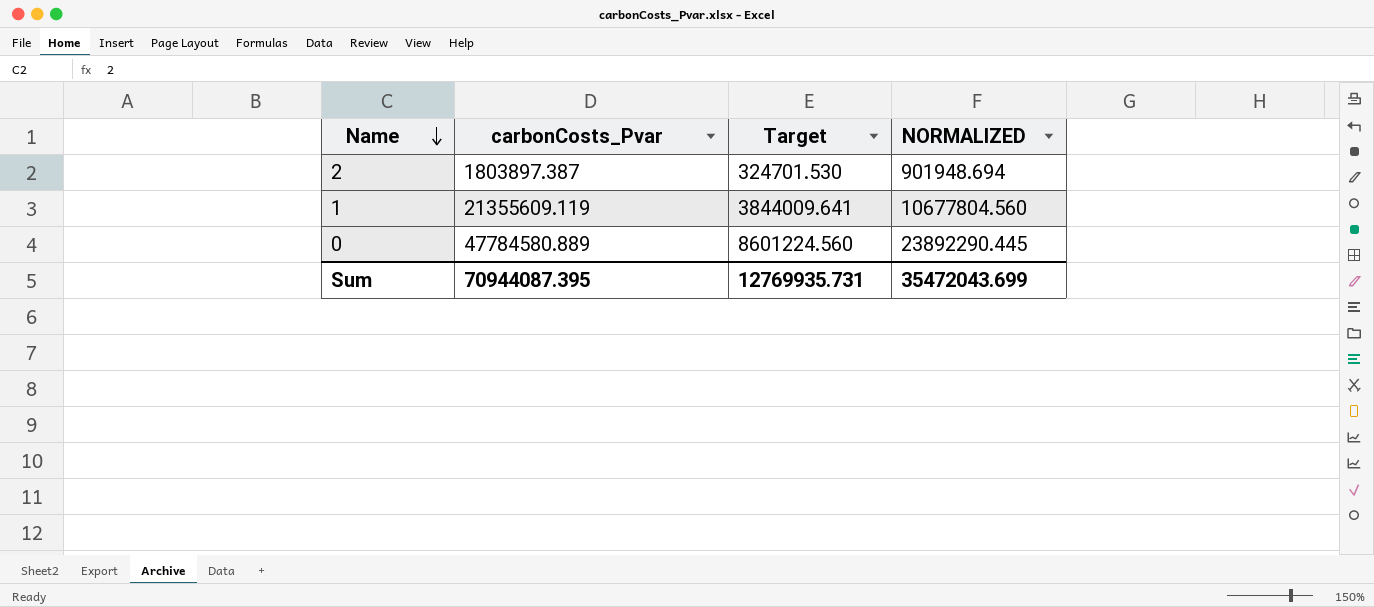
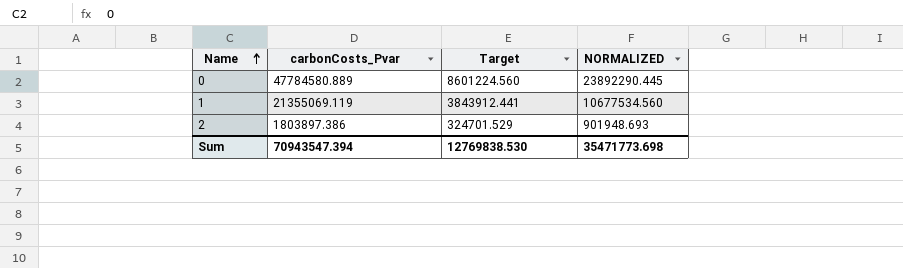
row order: Name descending -> Name ascending
1 | carbonCosts_Pvar: 21355609.119 -> 21355069.119
1 | Target: 3844009.641 -> 3843912.441
1 | NORMALIZED: 10677804.560 -> 10677534.560
2 | carbonCosts_Pvar: 1803897.387 -> 1803897.386
2 | Target: 324701.530 -> 324701.529
2 | NORMALIZED: 901948.694 -> 901948.693
Sum | carbonCosts_Pvar: 70944087.395 -> 70943547.394
Sum | Target: 12769935.731 -> 12769838.530
Sum | NORMALIZED: 35472043.699 -> 35471773.698

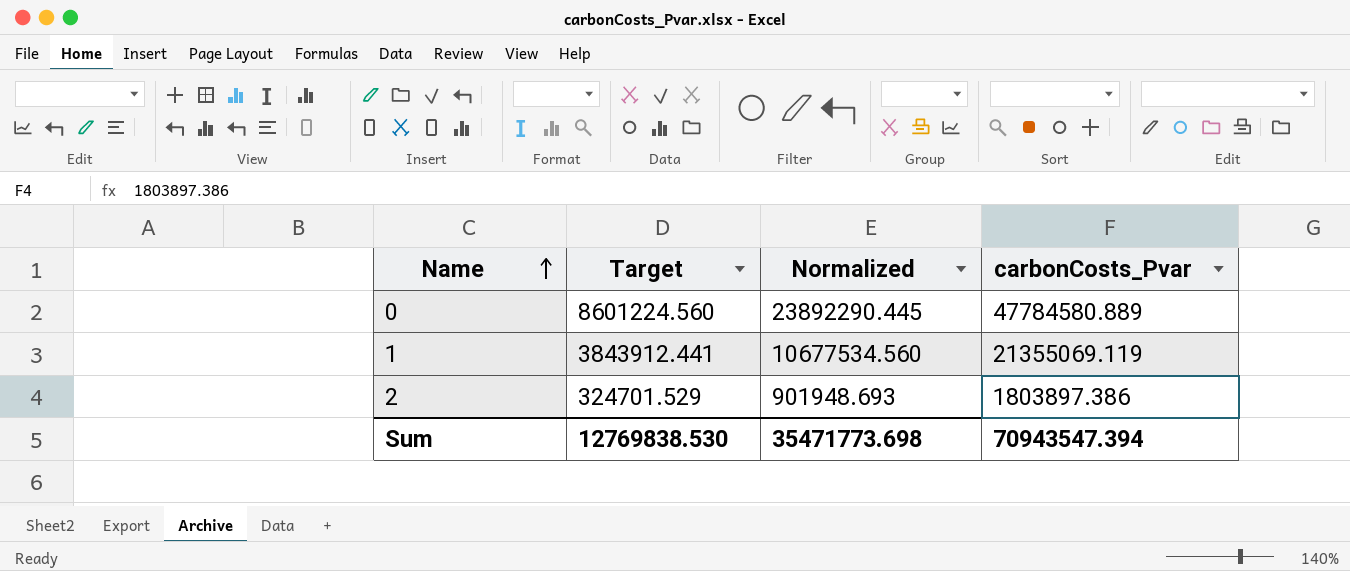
column name: NORMALIZED -> Normalized
column carbonCosts_Pvar | position: 2 -> 4

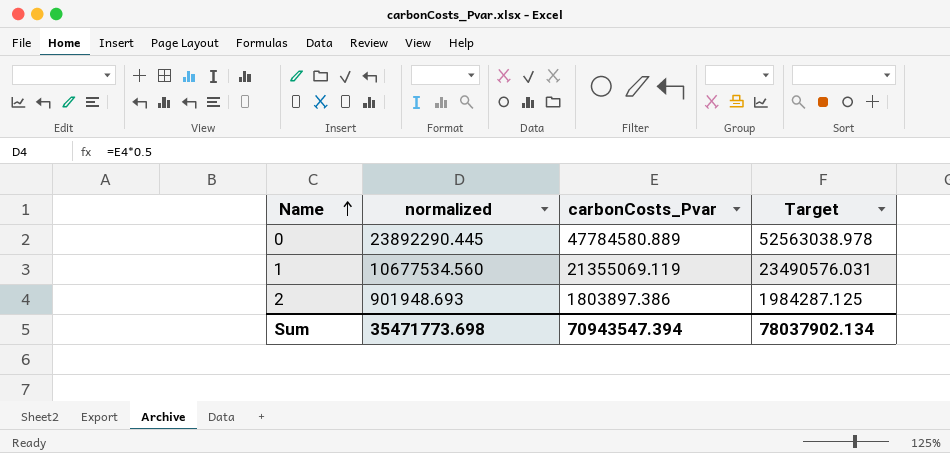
column name: Normalized -> normalized
column Target | formula: [carbonCosts_Pvar] * 0.18 -> [carbonCosts_Pvar] * 1.1
column Target | position: 2 -> 4
Sum | Target: 12769838.530 -> 78037902.134

